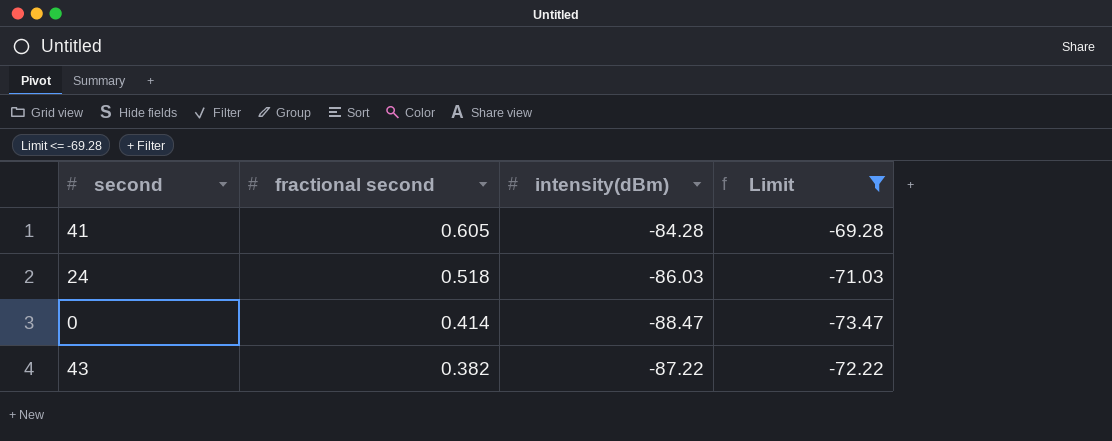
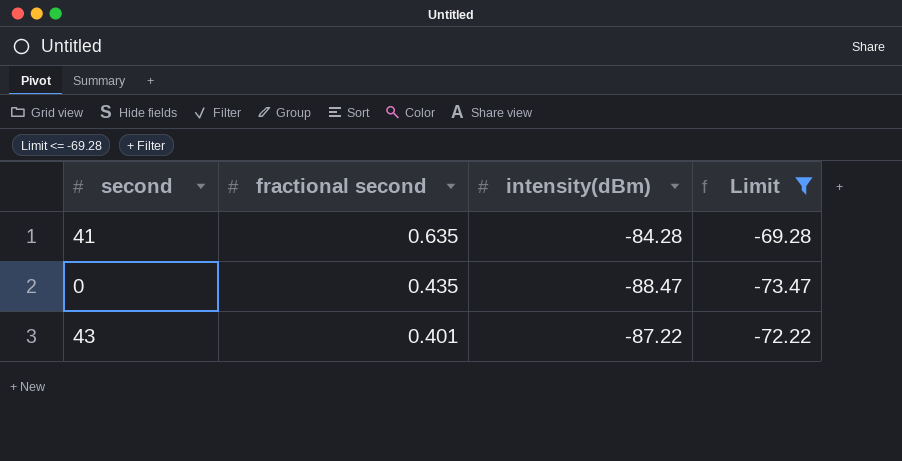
row 24: 0.518 | -86.03 | -71.03 -> none
41 | fractional second: 0.605 -> 0.635
0 | fractional second: 0.414 -> 0.435
43 | fractional second: 0.382 -> 0.401

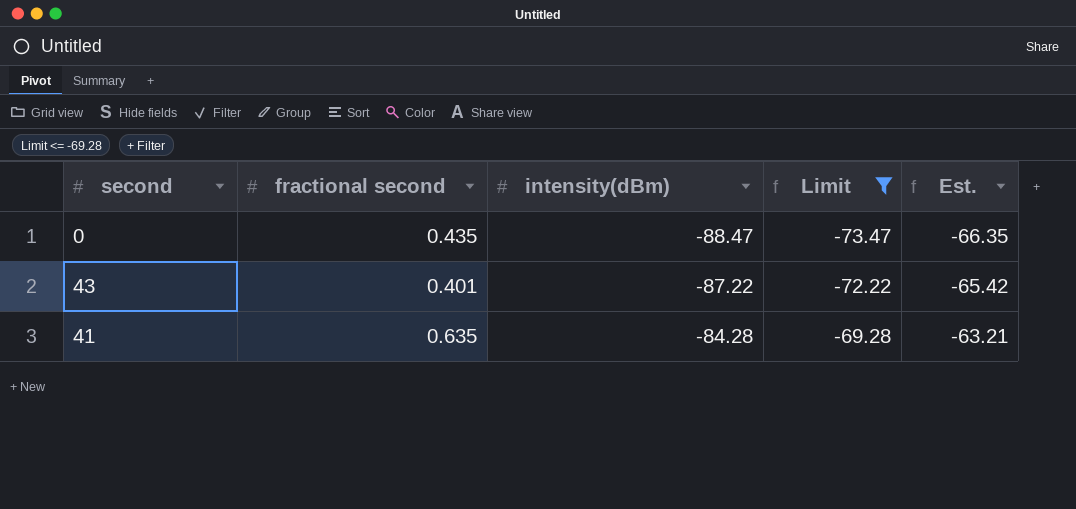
row order: fractional second descending -> intensity(dBm) ascending
column Est. | formula: none -> [intensity(dBm)] * 0.75

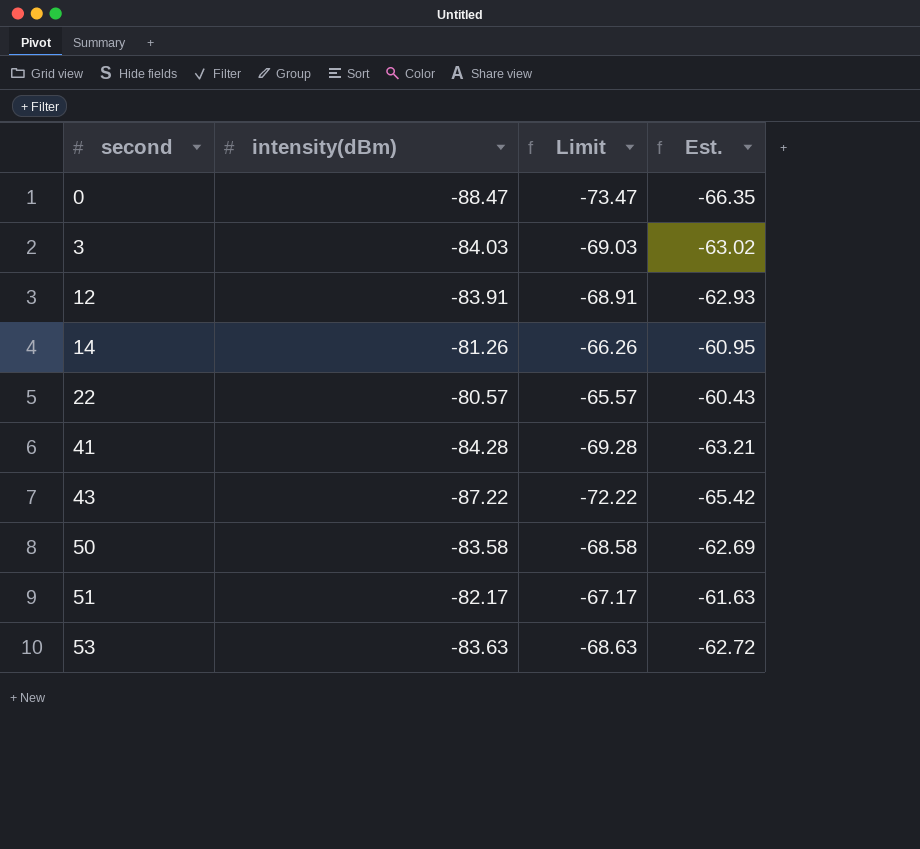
filter: Limit <= -69.28 -> none
row order: intensity(dBm) ascending -> second ascending
column fractional second | position: 2 -> none

